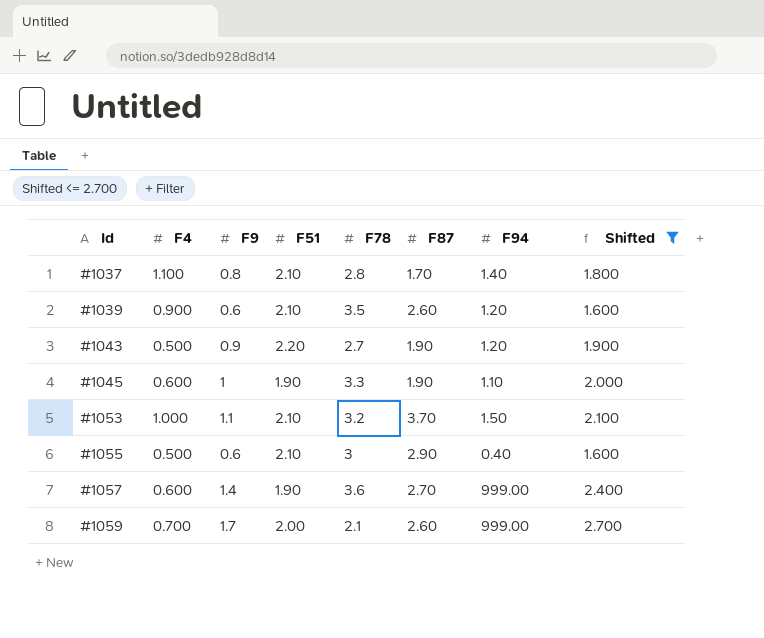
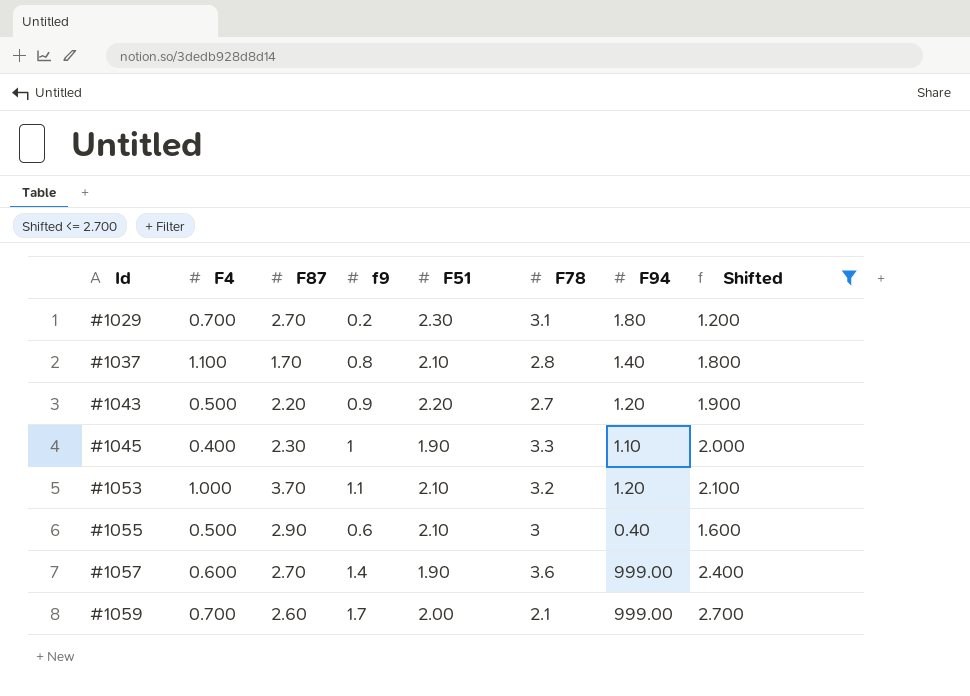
column F87 | position: 6 -> 3
column name: F9 -> f9
row #1039: 0.900 | 0.6 | 2.10 | 3.5 | 2.60 | 1.20 | 1.600 -> none
row #1029: none -> 0.700 | 2.70 | 0.2 | 2.30 | 3.1 | 1.80 | 1.200
#1043 | F87: 1.90 -> 2.20
#1045 | F4: 0.600 -> 0.400
#1045 | F87: 1.90 -> 2.30
#1053 | F94: 1.50 -> 1.20

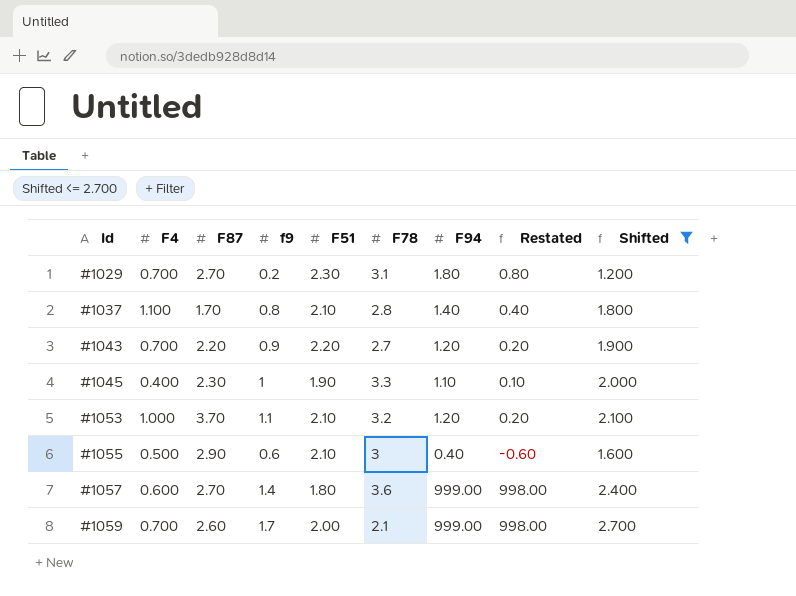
column Restated | formula: none -> [F94] - 1
#1043 | F4: 0.500 -> 0.700
#1057 | F51: 1.90 -> 1.80

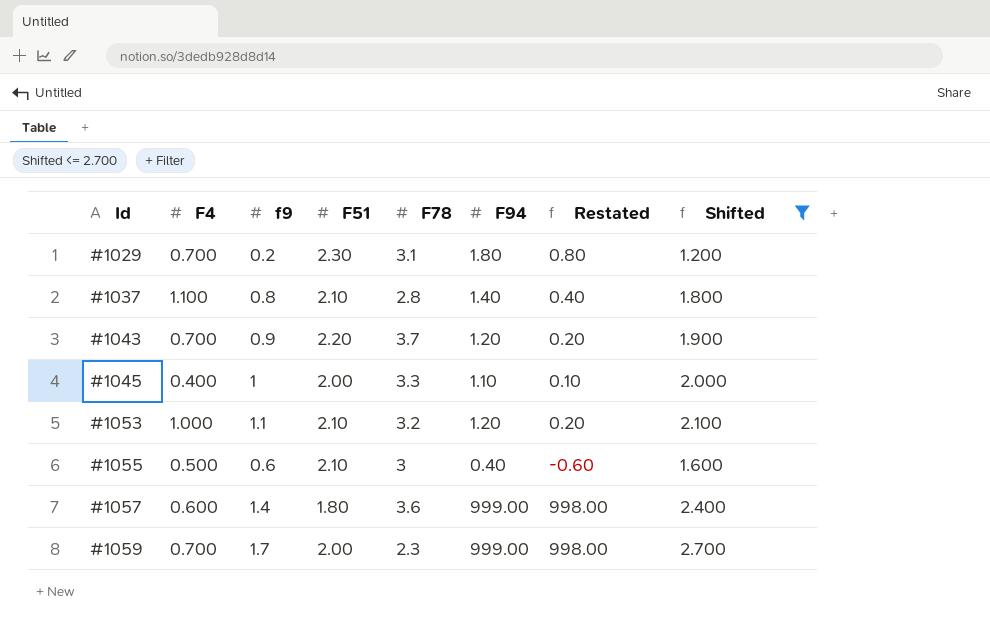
column F87 | position: 3 -> none
#1043 | F78: 2.7 -> 3.7
#1045 | F51: 1.90 -> 2.00
#1059 | F78: 2.1 -> 2.3

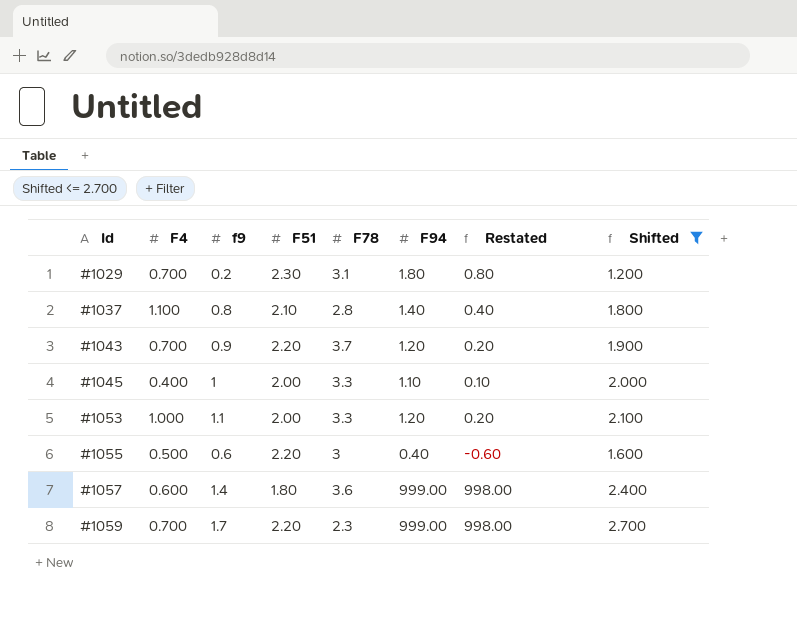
#1053 | F51: 2.10 -> 2.00
#1053 | F78: 3.2 -> 3.3
#1055 | F51: 2.10 -> 2.20
#1059 | F51: 2.00 -> 2.20

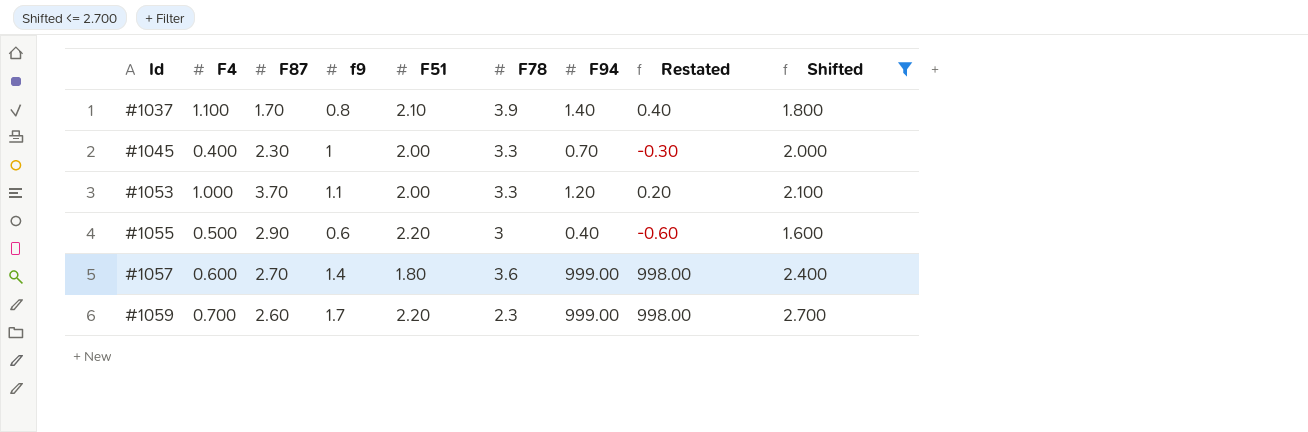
column F87 | position: none -> 3
row #1029: 0.700 | 0.2 | 2.30 | 3.1 | 1.80 | 0.80 | 1.200 -> none
row #1043: 0.700 | 0.9 | 2.20 | 3.7 | 1.20 | 0.20 | 1.900 -> none
#1037 | F78: 2.8 -> 3.9
#1045 | F94: 1.10 -> 0.70
#1045 | Restated: 0.10 -> -0.30

